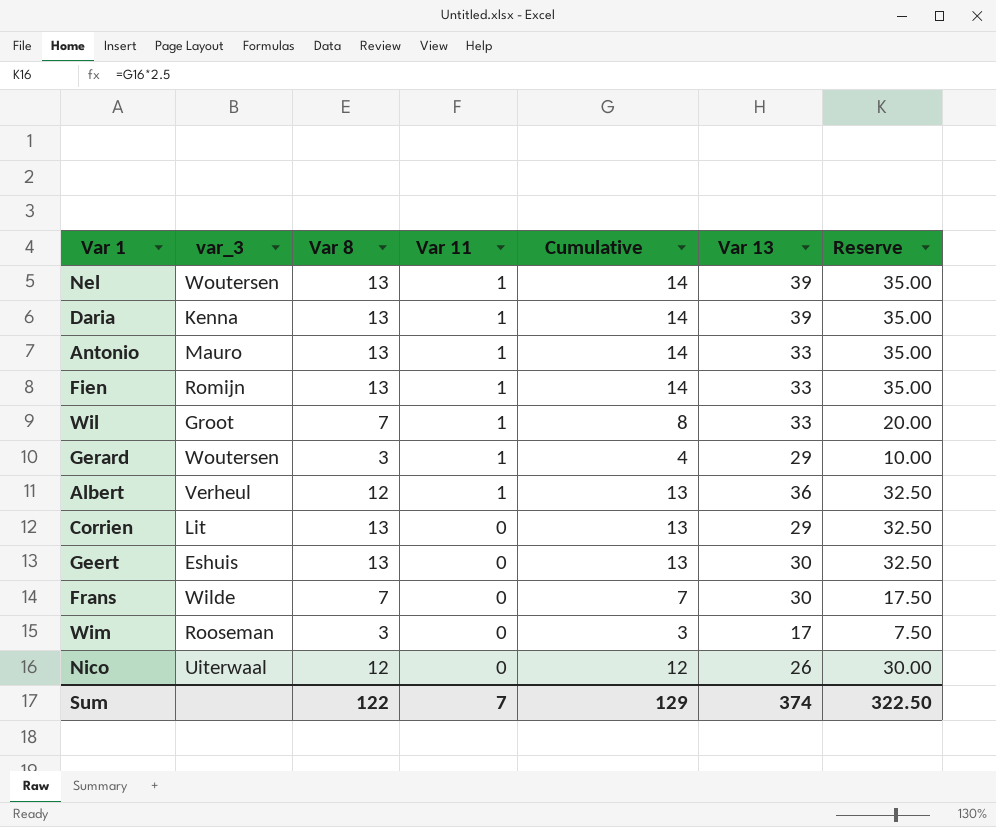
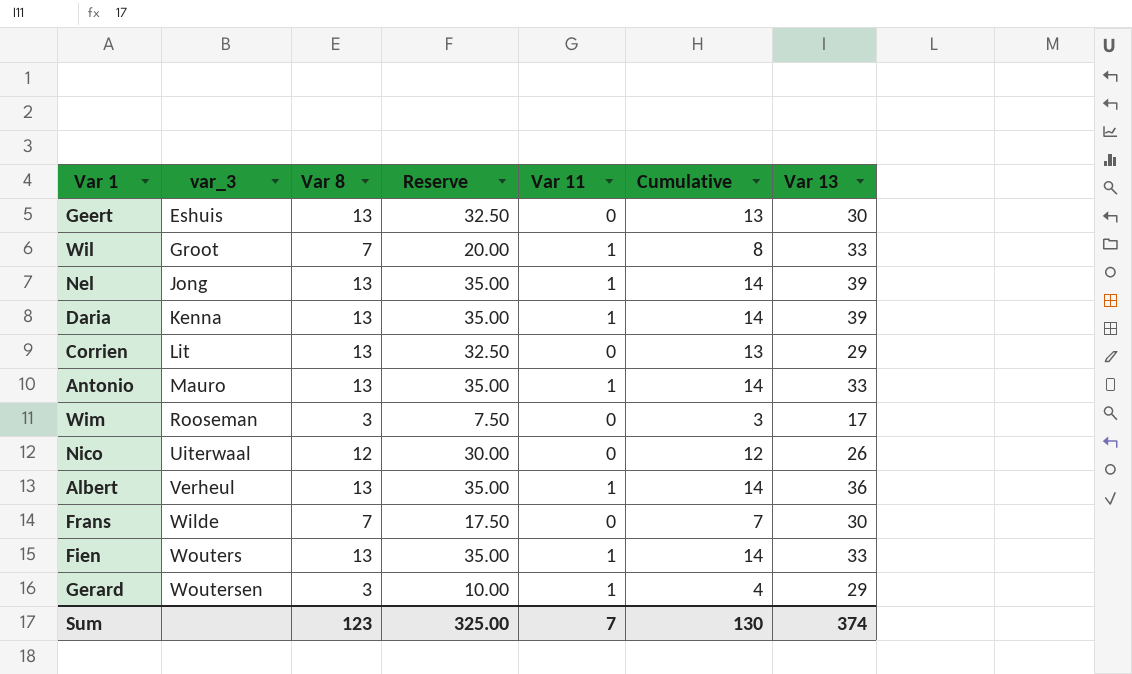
row order: Var 11 descending -> var_3 ascending
column Reserve | position: 7 -> 4
Nel | var_3: Woutersen -> Jong
Albert | Var 8: 12 -> 13
Albert | Reserve: 32.50 -> 35.00
Albert | Cumulative: 13 -> 14
Fien | var_3: Romijn -> Wouters
Sum | Var 8: 122 -> 123
Sum | Reserve: 322.50 -> 325.00
Sum | Cumulative: 129 -> 130

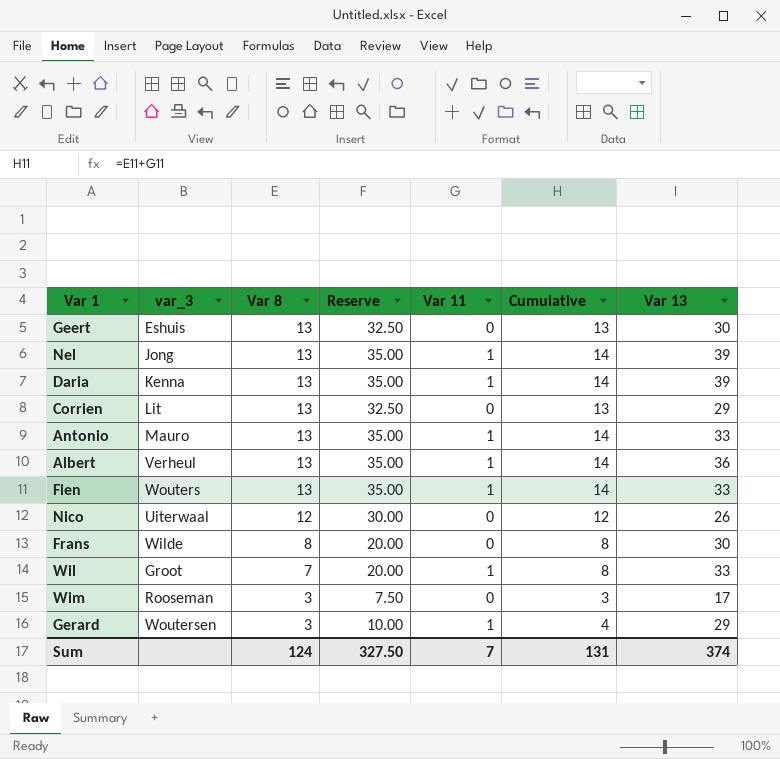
row order: var_3 ascending -> Var 8 descending
Frans | Var 8: 7 -> 8
Frans | Reserve: 17.50 -> 20.00
Frans | Cumulative: 7 -> 8
Sum | Var 8: 123 -> 124
Sum | Reserve: 325.00 -> 327.50
Sum | Cumulative: 130 -> 131

